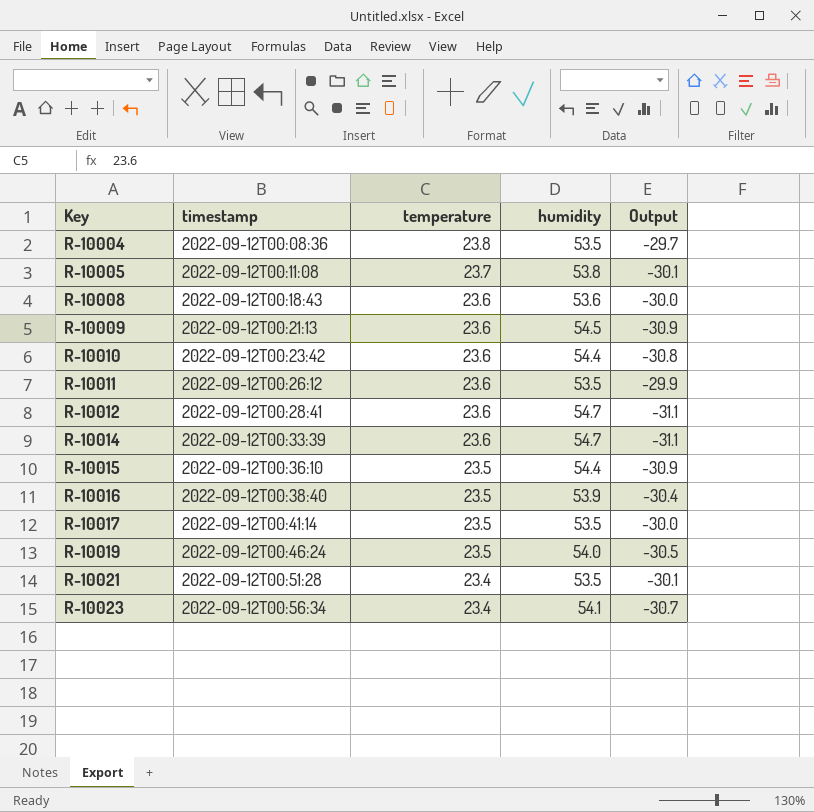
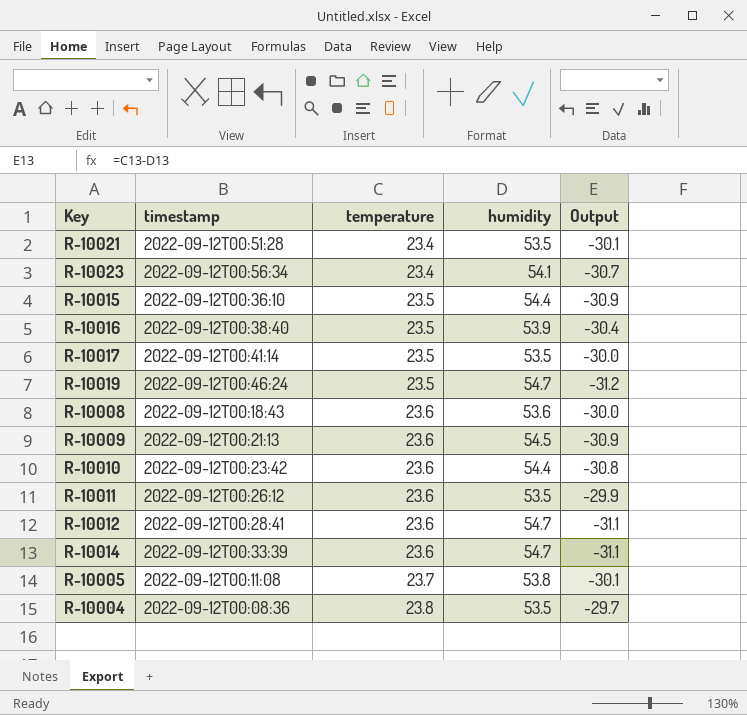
row order: Key ascending -> temperature ascending
R-10019 | humidity: 54.0 -> 54.7
R-10019 | Output: -30.5 -> -31.2

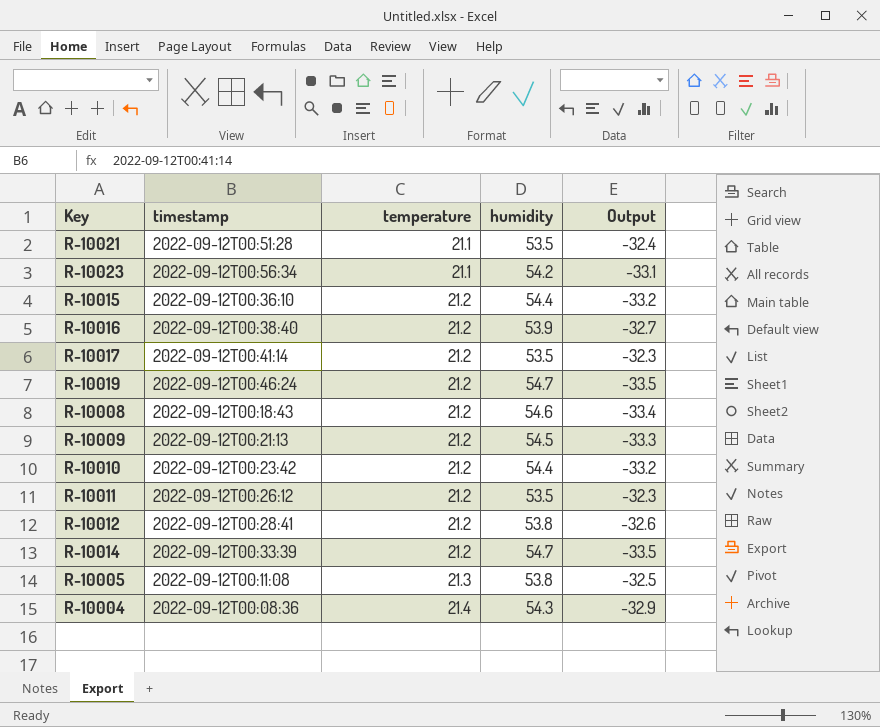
R-10021 | temperature: 23.4 -> 21.1
R-10021 | Output: -30.1 -> -32.4
R-10023 | temperature: 23.4 -> 21.1
R-10023 | humidity: 54.1 -> 54.2
R-10023 | Output: -30.7 -> -33.1
R-10015 | temperature: 23.5 -> 21.2
R-10015 | Output: -30.9 -> -33.2
R-10016 | temperature: 23.5 -> 21.2
R-10016 | Output: -30.4 -> -32.7
R-10017 | temperature: 23.5 -> 21.2
R-10017 | Output: -30.0 -> -32.3
R-10019 | temperature: 23.5 -> 21.2
R-10019 | Output: -31.2 -> -33.5
R-10008 | temperature: 23.6 -> 21.2
R-10008 | humidity: 53.6 -> 54.6
R-10008 | Output: -30.0 -> -33.4
R-10009 | temperature: 23.6 -> 21.2
R-10009 | Output: -30.9 -> -33.3
R-10010 | temperature: 23.6 -> 21.2
R-10010 | Output: -30.8 -> -33.2
R-10011 | temperature: 23.6 -> 21.2
R-10011 | Output: -29.9 -> -32.3
R-10012 | temperature: 23.6 -> 21.2
R-10012 | humidity: 54.7 -> 53.8
R-10012 | Output: -31.1 -> -32.6
R-10014 | temperature: 23.6 -> 21.2
R-10014 | Output: -31.1 -> -33.5
R-10005 | temperature: 23.7 -> 21.3
R-10005 | Output: -30.1 -> -32.5
R-10004 | temperature: 23.8 -> 21.4
R-10004 | humidity: 53.5 -> 54.3
R-10004 | Output: -29.7 -> -32.9

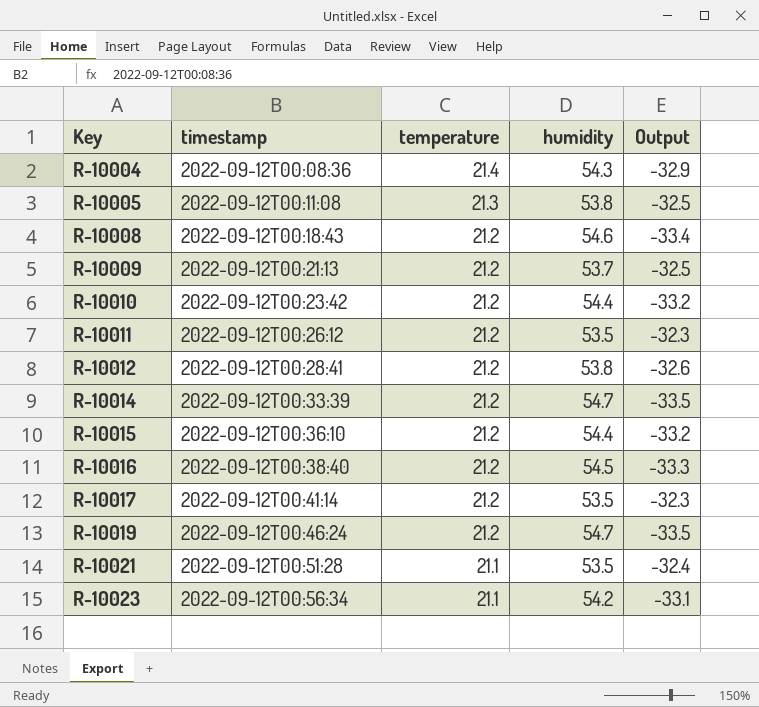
row order: temperature ascending -> Key ascending
R-10009 | humidity: 54.5 -> 53.7
R-10009 | Output: -33.3 -> -32.5
R-10016 | humidity: 53.9 -> 54.5
R-10016 | Output: -32.7 -> -33.3

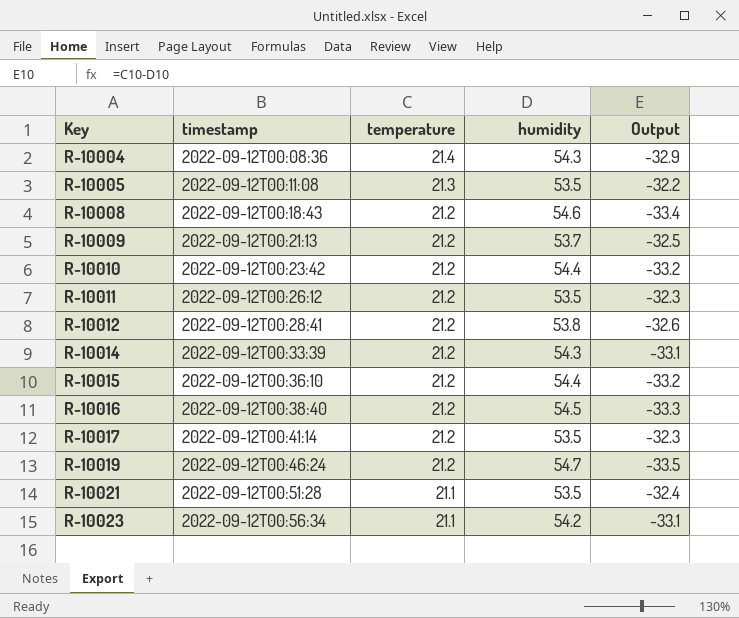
R-10005 | humidity: 53.8 -> 53.5
R-10005 | Output: -32.5 -> -32.2
R-10014 | humidity: 54.7 -> 54.3
R-10014 | Output: -33.5 -> -33.1

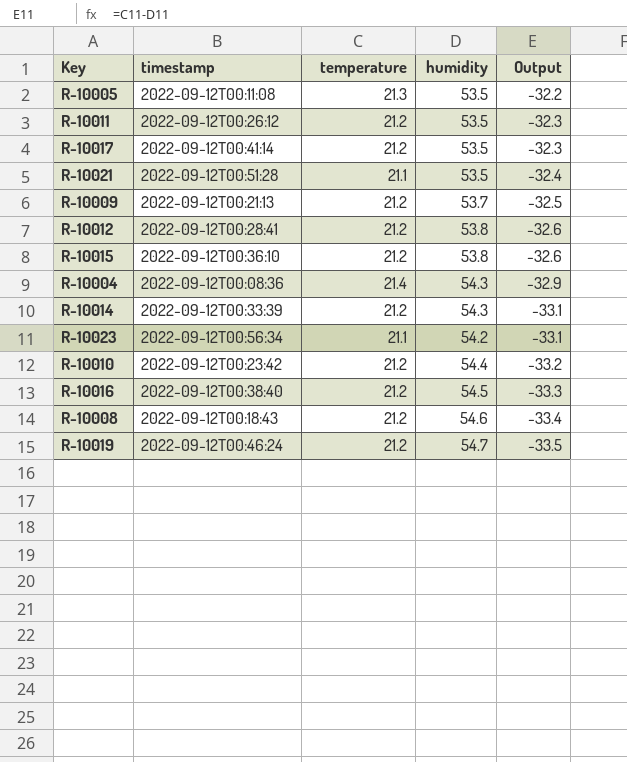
row order: Key ascending -> Output descending
R-10015 | humidity: 54.4 -> 53.8
R-10015 | Output: -33.2 -> -32.6

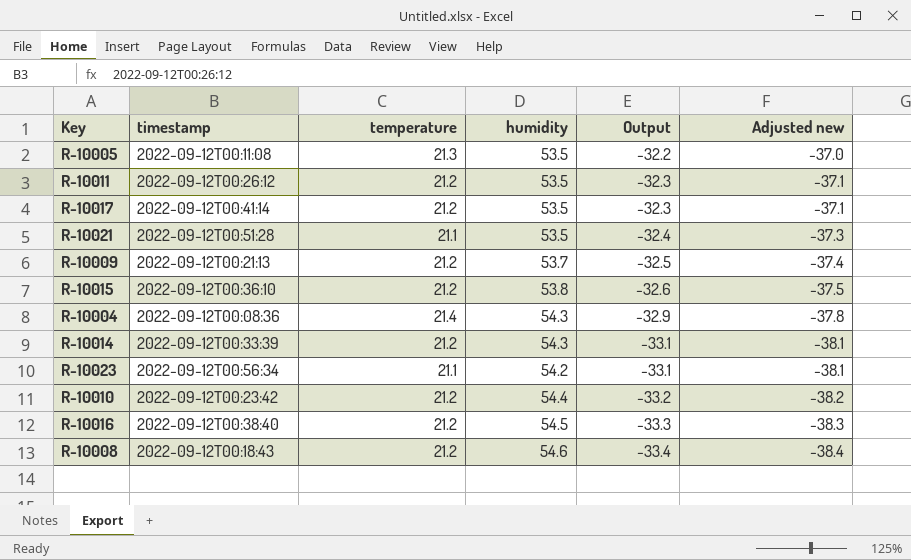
column Adjusted new | formula: none -> [Output] * 1.15
row R-10012: 2022-09-12T00:28:41 | 21.2 | 53.8 | -32.6 -> none
row R-10019: 2022-09-12T00:46:24 | 21.2 | 54.7 | -33.5 -> none

